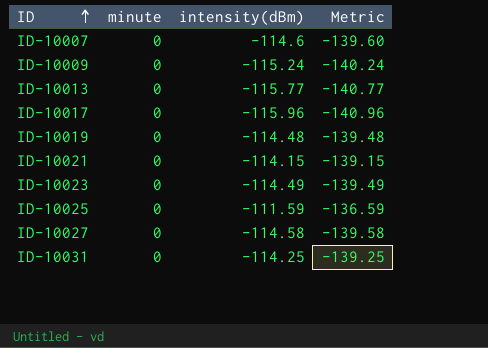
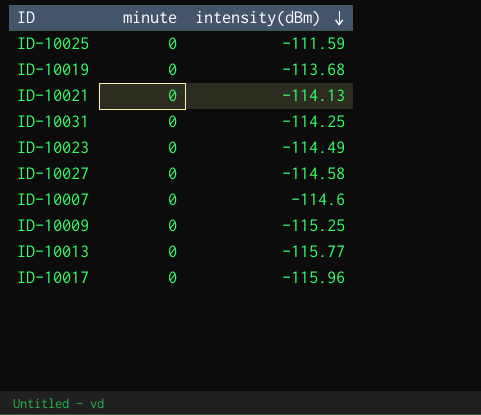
row order: ID ascending -> intensity(dBm) descending
column Metric | formula: [intensity(dBm)] - 25 -> none
ID-10019 | intensity(dBm): -114.48 -> -113.68
ID-10021 | intensity(dBm): -114.15 -> -114.13
ID-10009 | intensity(dBm): -115.24 -> -115.25

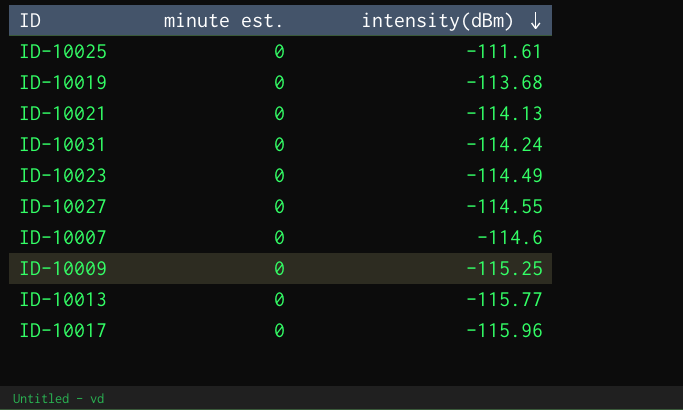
column name: minute -> minute est.
ID-10025 | intensity(dBm): -111.59 -> -111.61
ID-10031 | intensity(dBm): -114.25 -> -114.24
ID-10027 | intensity(dBm): -114.58 -> -114.55

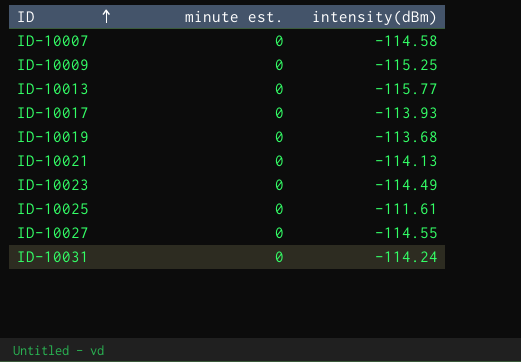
row order: intensity(dBm) descending -> ID ascending
ID-10007 | intensity(dBm): -114.6 -> -114.58
ID-10017 | intensity(dBm): -115.96 -> -113.93

